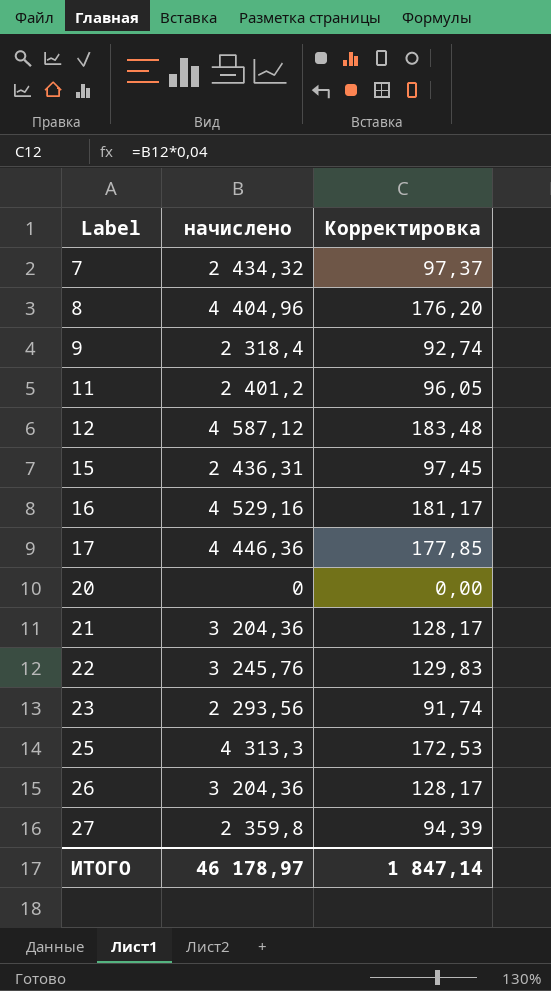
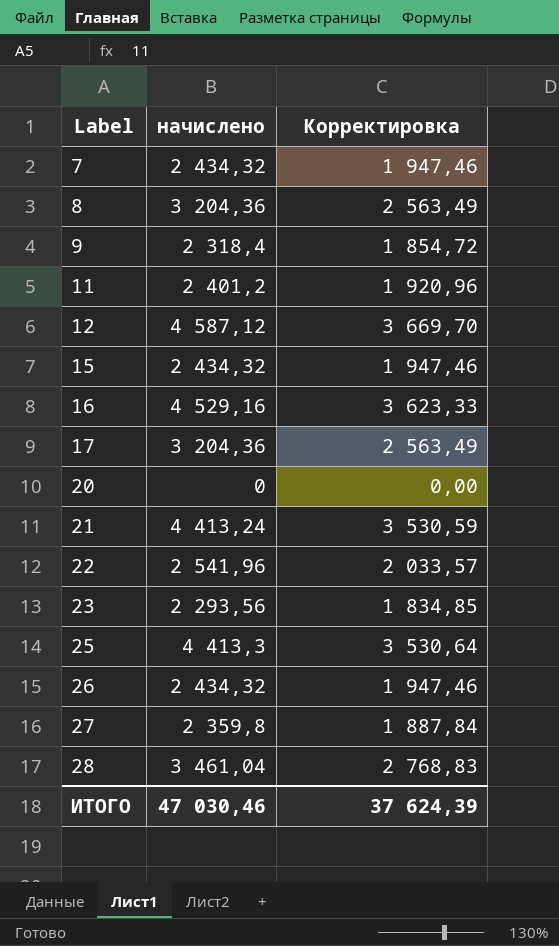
column Корректировка | formula: [начислено] * 0,04 -> [начислено] * 0,8
8 | начислено: 4 404,96 -> 3 204,36
15 | начислено: 2 436,31 -> 2 434,32
17 | начислено: 4 446,36 -> 3 204,36
21 | начислено: 3 204,36 -> 4 413,24
22 | начислено: 3 245,76 -> 2 541,96
25 | начислено: 4 313,3 -> 4 413,3
26 | начислено: 3 204,36 -> 2 434,32
row 28: none -> 3 461,04 | 2 768,83
ИТОГО | начислено: 46 178,97 -> 47 030,46
ИТОГО | Корректировка: 1 847,14 -> 37 624,39

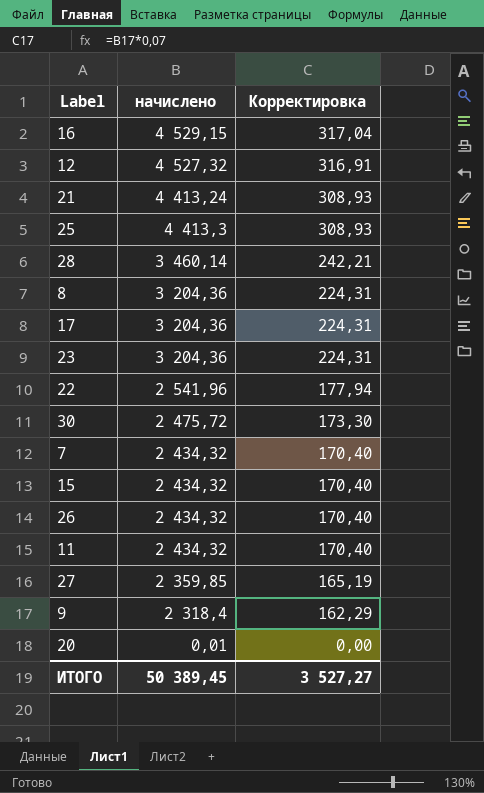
row order: Label ascending -> Корректировка descending
column Корректировка | formula: [начислено] * 0,8 -> [начислено] * 0,07
16 | начислено: 4 529,16 -> 4 529,15
12 | начислено: 4 587,12 -> 4 527,32
28 | начислено: 3 461,04 -> 3 460,14
23 | начислено: 2 293,56 -> 3 204,36
row 30: none -> 2 475,72 | 173,30
11 | начислено: 2 401,2 -> 2 434,32
27 | начислено: 2 359,8 -> 2 359,85
20 | начислено: 0 -> 0,01
ИТОГО | начислено: 47 030,46 -> 50 389,45
ИТОГО | Корректировка: 37 624,39 -> 3 527,27

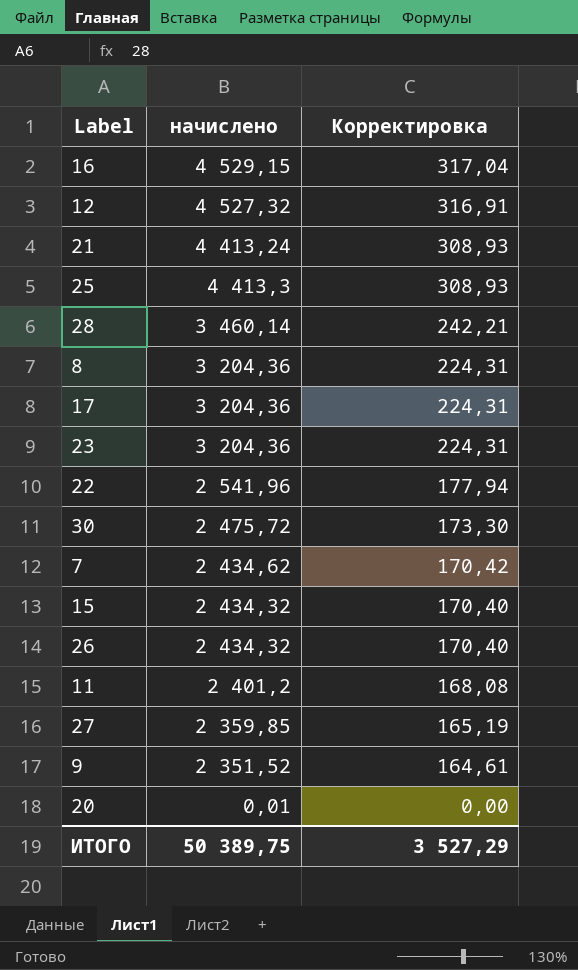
7 | начислено: 2 434,32 -> 2 434,62
7 | Корректировка: 170,40 -> 170,42
11 | начислено: 2 434,32 -> 2 401,2
11 | Корректировка: 170,40 -> 168,08
9 | начислено: 2 318,4 -> 2 351,52
9 | Корректировка: 162,29 -> 164,61
ИТОГО | начислено: 50 389,45 -> 50 389,75
ИТОГО | Корректировка: 3 527,27 -> 3 527,29

